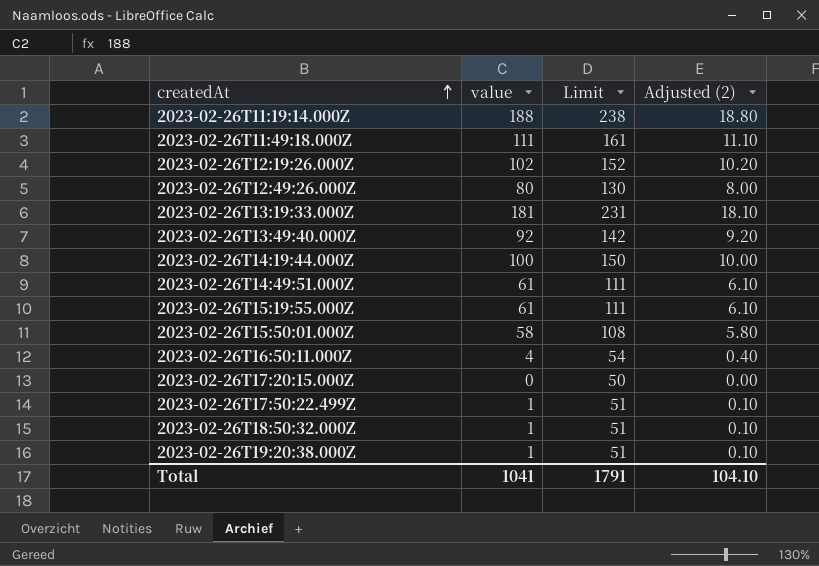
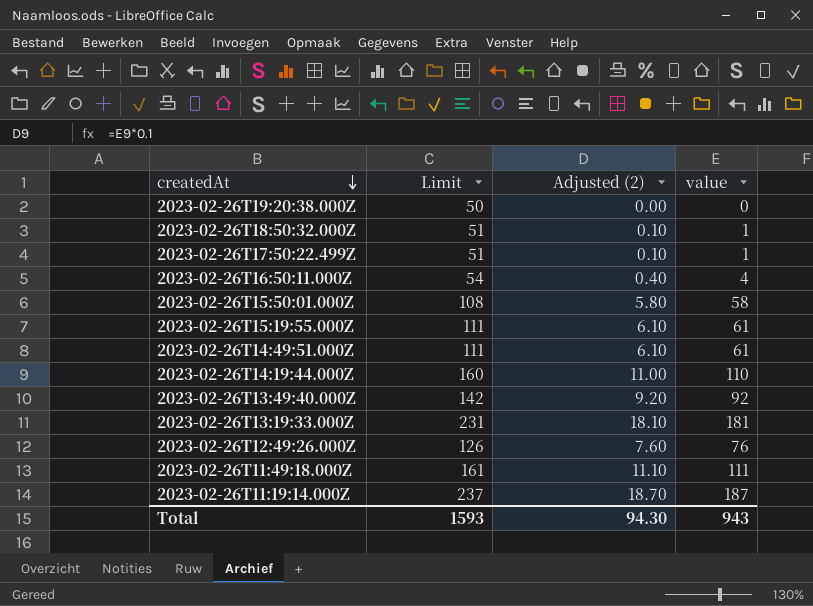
row order: createdAt ascending -> createdAt descending
column value | position: 2 -> 4
row 2023-02-26T12:19:26.000Z: 102 | 152 | 10.20 -> none
row 2023-02-26T17:20:15.000Z: 0 | 50 | 0.00 -> none
2023-02-26T19:20:38.000Z | Limit: 51 -> 50
2023-02-26T19:20:38.000Z | Adjusted (2): 0.10 -> 0.00
2023-02-26T19:20:38.000Z | value: 1 -> 0
2023-02-26T14:19:44.000Z | Limit: 150 -> 160
2023-02-26T14:19:44.000Z | Adjusted (2): 10.00 -> 11.00
2023-02-26T14:19:44.000Z | value: 100 -> 110
2023-02-26T12:49:26.000Z | Limit: 130 -> 126
2023-02-26T12:49:26.000Z | Adjusted (2): 8.00 -> 7.60
2023-02-26T12:49:26.000Z | value: 80 -> 76
2023-02-26T11:19:14.000Z | Limit: 238 -> 237
2023-02-26T11:19:14.000Z | Adjusted (2): 18.80 -> 18.70
2023-02-26T11:19:14.000Z | value: 188 -> 187
Total | Limit: 1791 -> 1593
Total | Adjusted (2): 104.10 -> 94.30
Total | value: 1041 -> 943

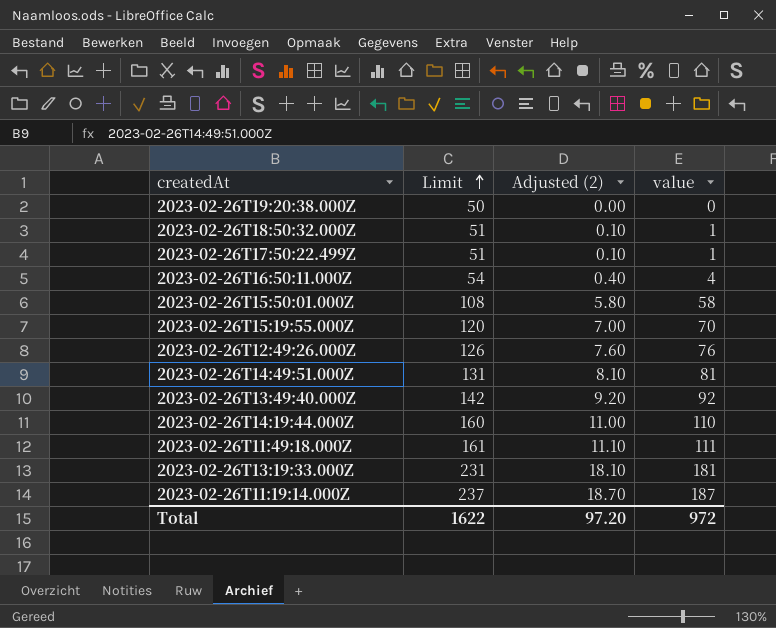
row order: createdAt descending -> Limit ascending
2023-02-26T15:19:55.000Z | Limit: 111 -> 120
2023-02-26T15:19:55.000Z | Adjusted (2): 6.10 -> 7.00
2023-02-26T15:19:55.000Z | value: 61 -> 70
2023-02-26T14:49:51.000Z | Limit: 111 -> 131
2023-02-26T14:49:51.000Z | Adjusted (2): 6.10 -> 8.10
2023-02-26T14:49:51.000Z | value: 61 -> 81
Total | Limit: 1593 -> 1622
Total | Adjusted (2): 94.30 -> 97.20
Total | value: 943 -> 972

